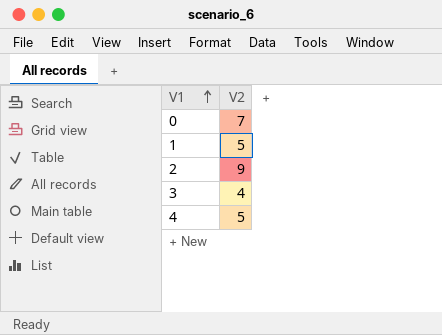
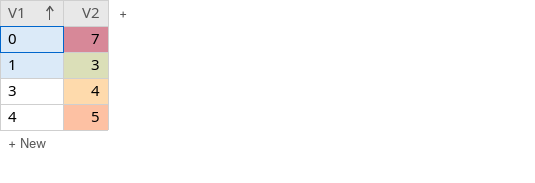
row 2: 9 -> none
1 | V2: 5 -> 3

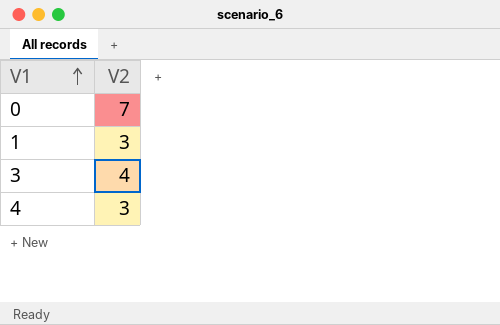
4 | V2: 5 -> 3

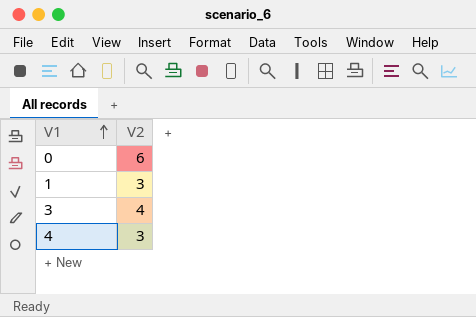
0 | V2: 7 -> 6

